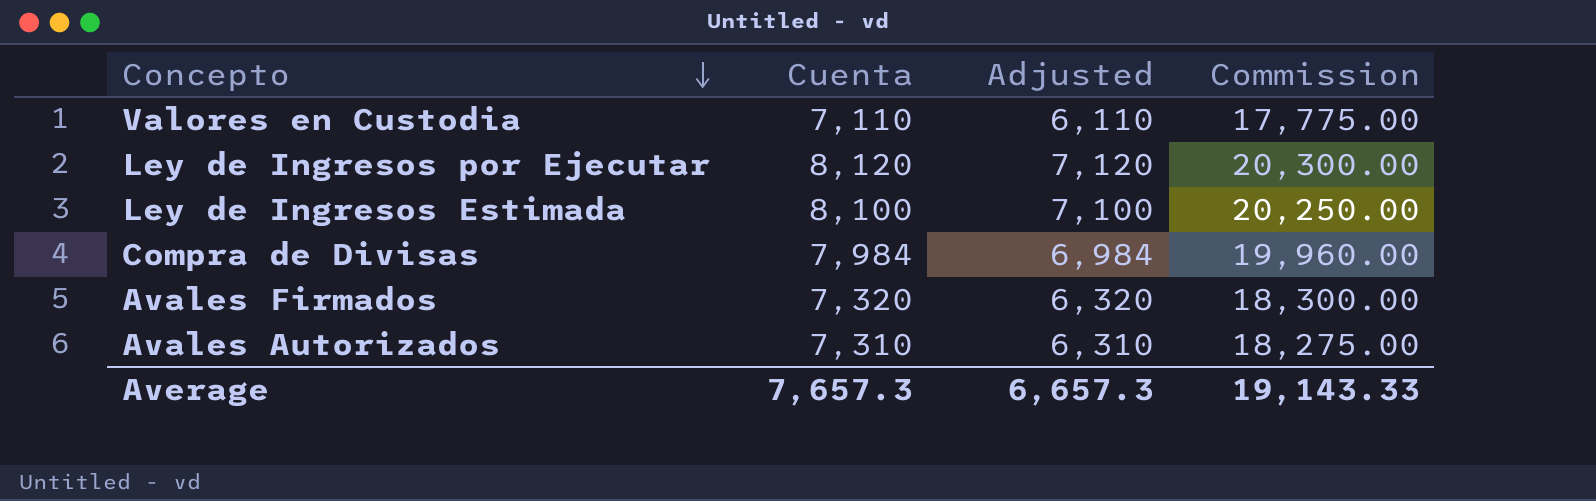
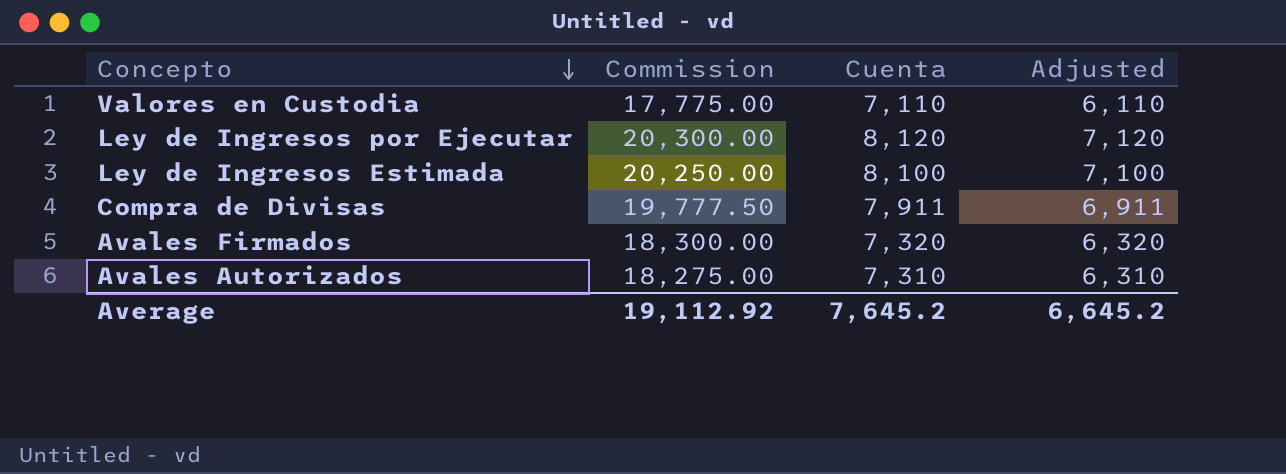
column Commission | position: 4 -> 2
Compra de Divisas | Commission: 19,960.00 -> 19,777.50
Compra de Divisas | Cuenta: 7,984 -> 7,911
Compra de Divisas | Adjusted: 6,984 -> 6,911
Average | Commission: 19,143.33 -> 19,112.92
Average | Cuenta: 7,657.3 -> 7,645.2
Average | Adjusted: 6,657.3 -> 6,645.2

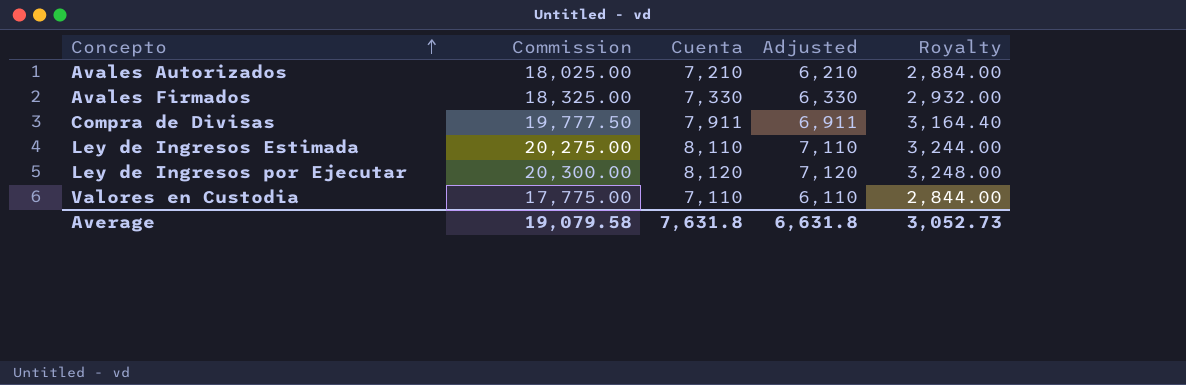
row order: Concepto descending -> Concepto ascending
column Royalty | formula: none -> [Cuenta] * 0.4
Avales Autorizados | Commission: 18,275.00 -> 18,025.00
Avales Autorizados | Cuenta: 7,310 -> 7,210
Avales Autorizados | Adjusted: 6,310 -> 6,210
Avales Firmados | Commission: 18,300.00 -> 18,325.00
Avales Firmados | Cuenta: 7,320 -> 7,330
Avales Firmados | Adjusted: 6,320 -> 6,330
Ley de Ingresos Estimada | Commission: 20,250.00 -> 20,275.00
Ley de Ingresos Estimada | Cuenta: 8,100 -> 8,110
Ley de Ingresos Estimada | Adjusted: 7,100 -> 7,110
Average | Commission: 19,112.92 -> 19,079.58
Average | Cuenta: 7,645.2 -> 7,631.8
Average | Adjusted: 6,645.2 -> 6,631.8

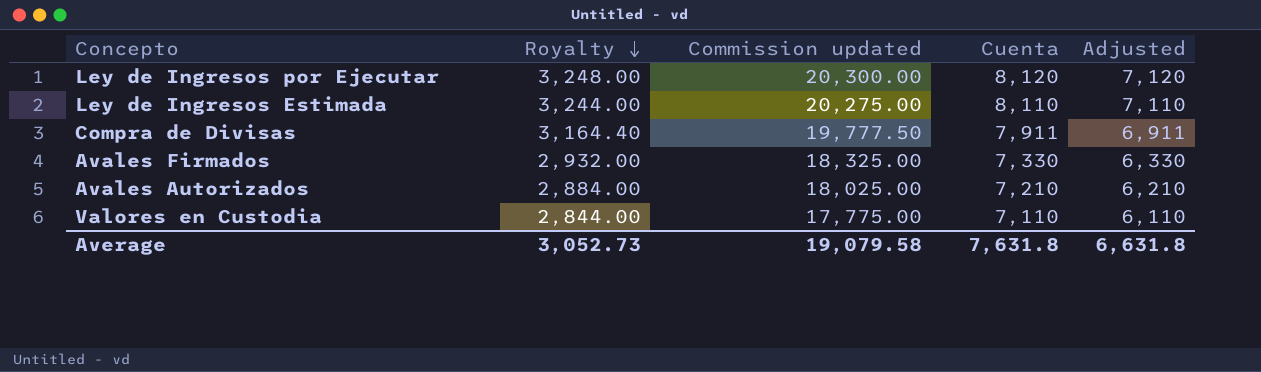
row order: Concepto ascending -> Royalty descending
column Royalty | position: 5 -> 2
column name: Commission -> Commission updated

